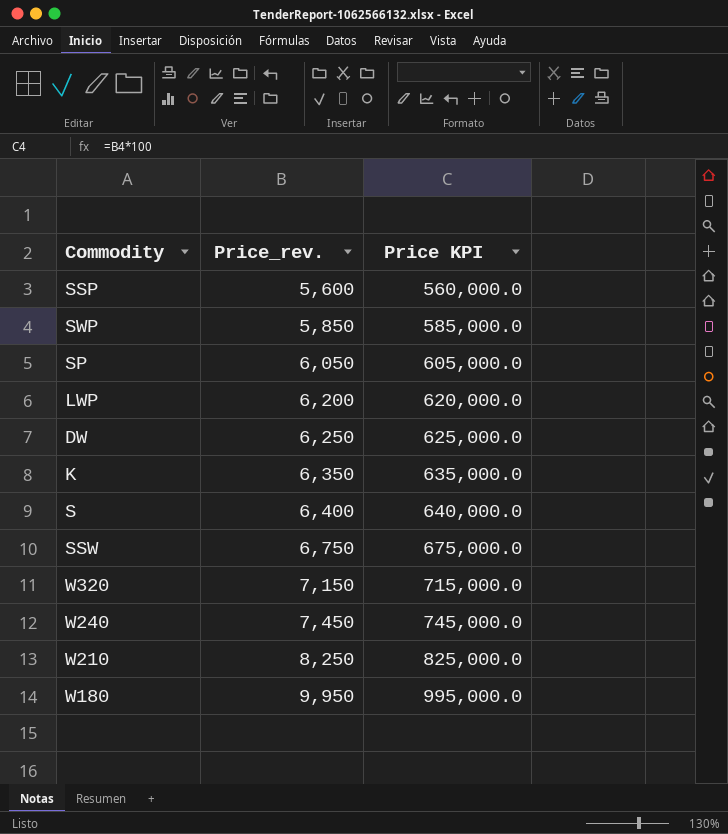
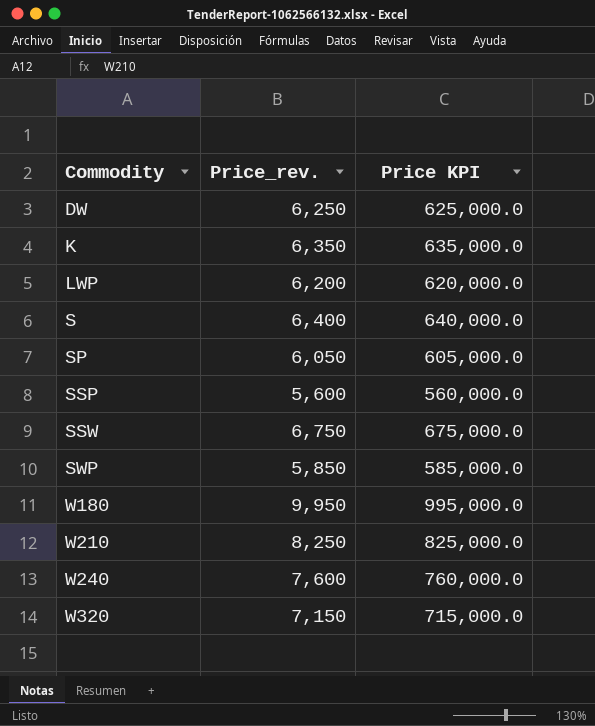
row order: Price_rev. ascending -> Commodity ascending
W240 | Price_rev.: 7,450 -> 7,600
W240 | Price KPI: 745,000.0 -> 760,000.0

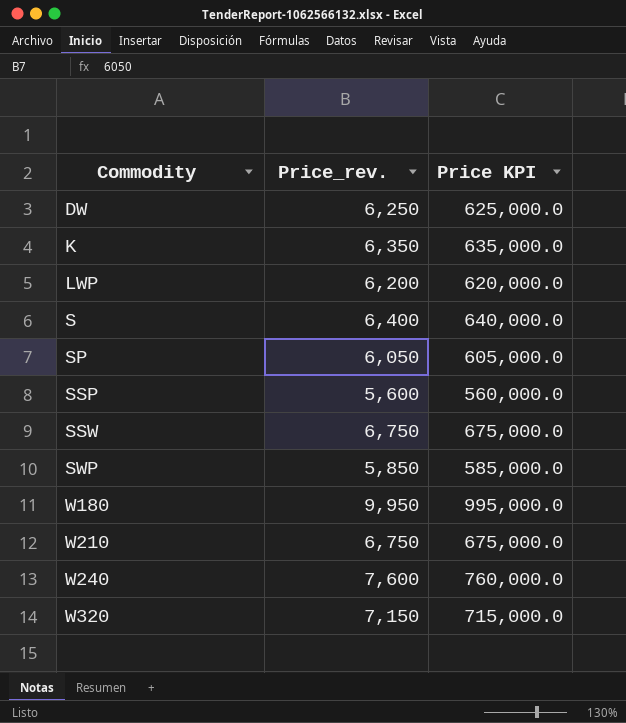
W210 | Price_rev.: 8,250 -> 6,750
W210 | Price KPI: 825,000.0 -> 675,000.0

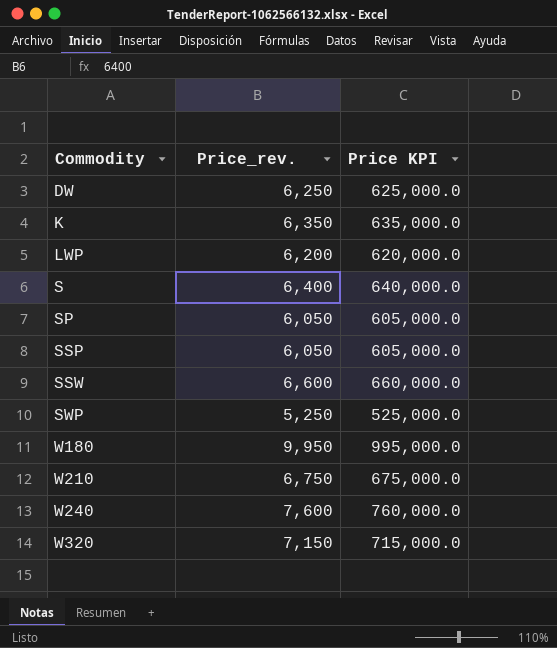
SSP | Price_rev.: 5,600 -> 6,050
SSP | Price KPI: 560,000.0 -> 605,000.0
SSW | Price_rev.: 6,750 -> 6,600
SSW | Price KPI: 675,000.0 -> 660,000.0
SWP | Price_rev.: 5,850 -> 5,250
SWP | Price KPI: 585,000.0 -> 525,000.0

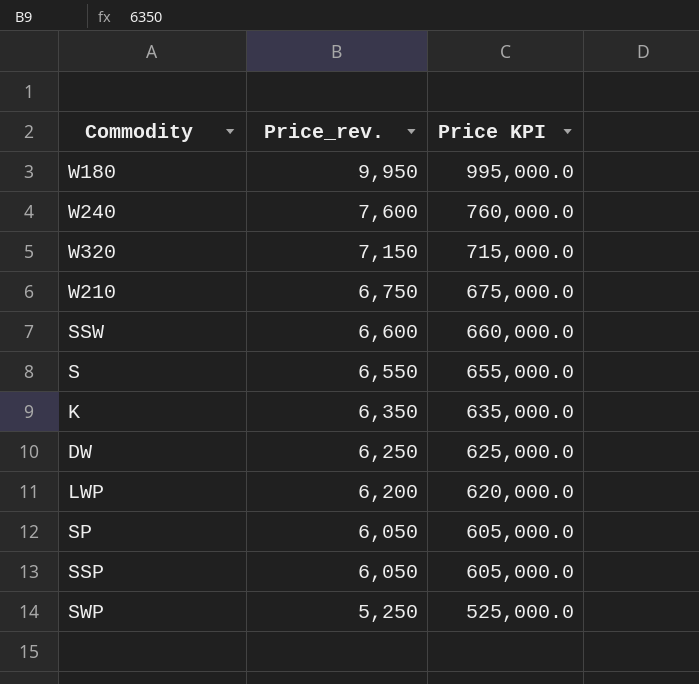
row order: Commodity ascending -> Price_rev. descending
S | Price_rev.: 6,400 -> 6,550
S | Price KPI: 640,000.0 -> 655,000.0

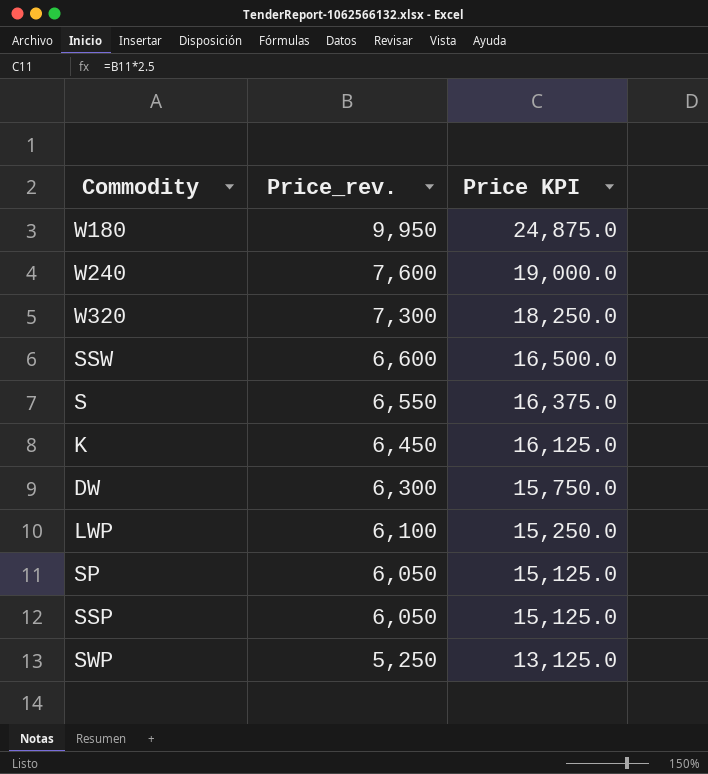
column Price KPI | formula: [Price_rev.] * 100 -> [Price_rev.] * 2.5
row W210: 6,750 | 675,000.0 -> none
W320 | Price_rev.: 7,150 -> 7,300
K | Price_rev.: 6,350 -> 6,450
DW | Price_rev.: 6,250 -> 6,300
LWP | Price_rev.: 6,200 -> 6,100

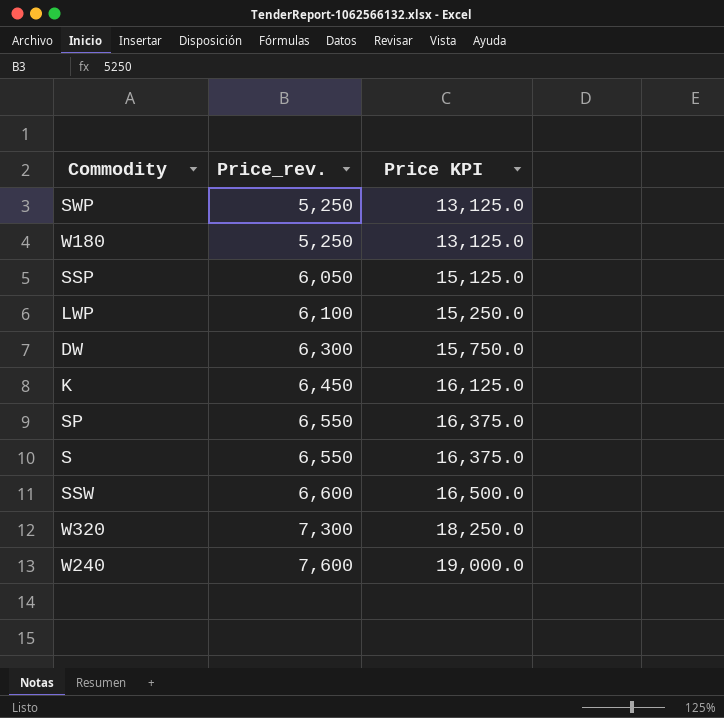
row order: Price_rev. descending -> Price_rev. ascending
W180 | Price_rev.: 9,950 -> 5,250
W180 | Price KPI: 24,875.0 -> 13,125.0
SP | Price_rev.: 6,050 -> 6,550
SP | Price KPI: 15,125.0 -> 16,375.0

